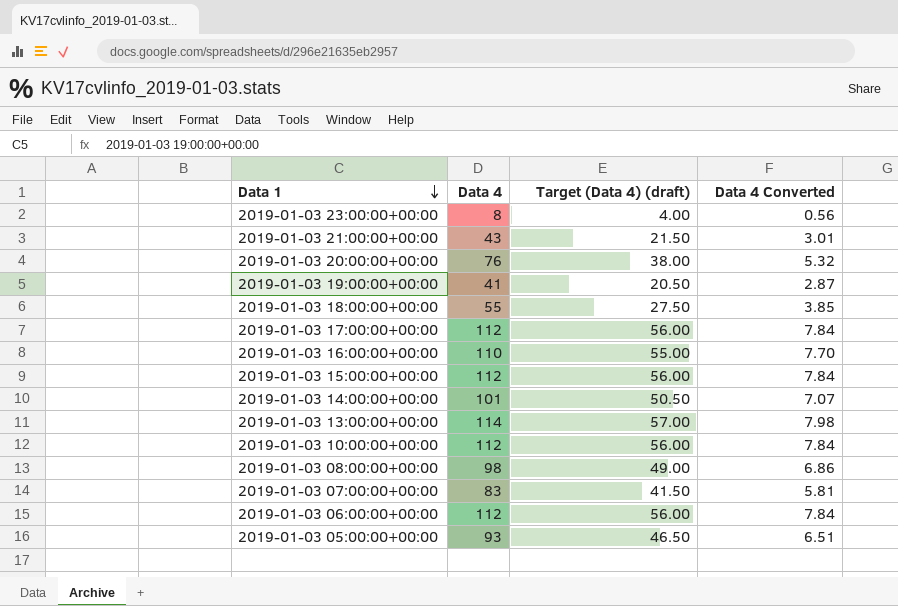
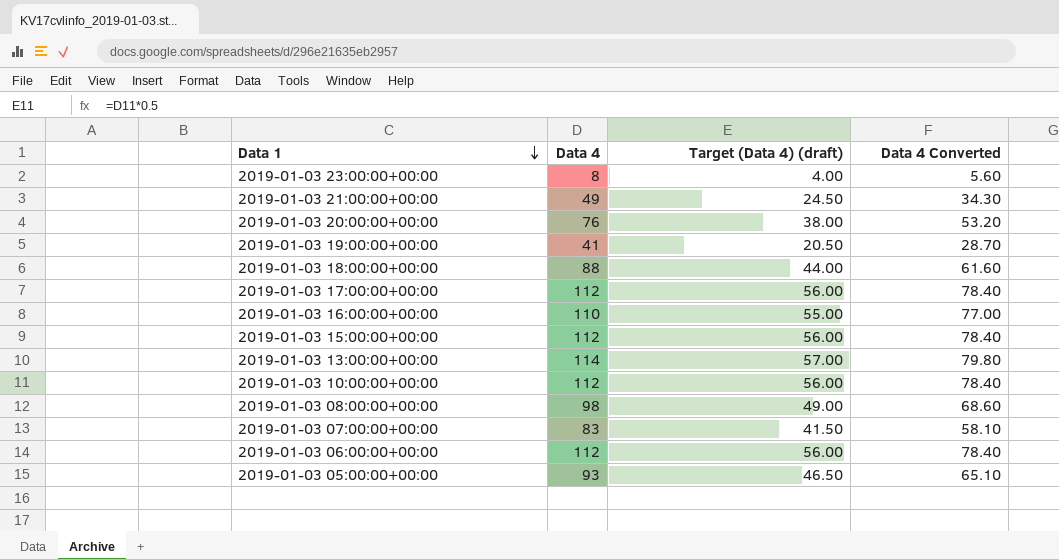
column Data 4 Converted | formula: [Data 4] * 0.07 -> [Data 4] * 0.7
row 2019-01-03 14:00:00+00:00: 101 | 50.50 | 7.07 -> none
2019-01-03 21:00:00+00:00 | Data 4: 43 -> 49
2019-01-03 21:00:00+00:00 | Target (Data 4) (draft): 21.50 -> 24.50
2019-01-03 18:00:00+00:00 | Data 4: 55 -> 88
2019-01-03 18:00:00+00:00 | Target (Data 4) (draft): 27.50 -> 44.00

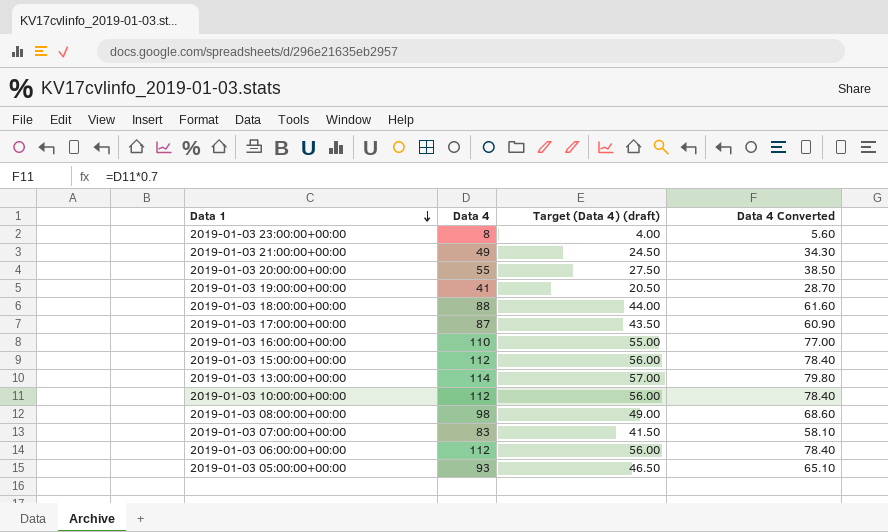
2019-01-03 20:00:00+00:00 | Data 4: 76 -> 55
2019-01-03 20:00:00+00:00 | Target (Data 4) (draft): 38.00 -> 27.50
2019-01-03 20:00:00+00:00 | Data 4 Converted: 53.20 -> 38.50
2019-01-03 17:00:00+00:00 | Data 4: 112 -> 87
2019-01-03 17:00:00+00:00 | Target (Data 4) (draft): 56.00 -> 43.50
2019-01-03 17:00:00+00:00 | Data 4 Converted: 78.40 -> 60.90

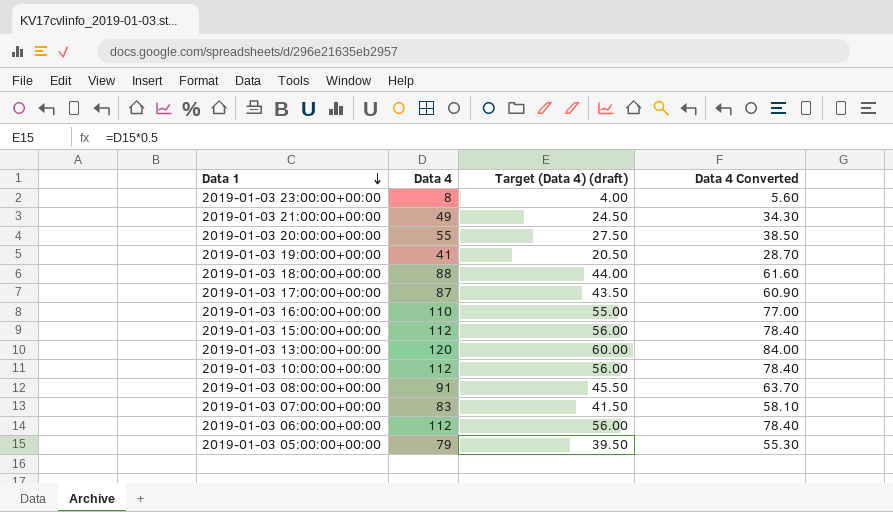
2019-01-03 13:00:00+00:00 | Data 4: 114 -> 120
2019-01-03 13:00:00+00:00 | Target (Data 4) (draft): 57.00 -> 60.00
2019-01-03 13:00:00+00:00 | Data 4 Converted: 79.80 -> 84.00
2019-01-03 08:00:00+00:00 | Data 4: 98 -> 91
2019-01-03 08:00:00+00:00 | Target (Data 4) (draft): 49.00 -> 45.50
2019-01-03 08:00:00+00:00 | Data 4 Converted: 68.60 -> 63.70
2019-01-03 05:00:00+00:00 | Data 4: 93 -> 79
2019-01-03 05:00:00+00:00 | Target (Data 4) (draft): 46.50 -> 39.50
2019-01-03 05:00:00+00:00 | Data 4 Converted: 65.10 -> 55.30

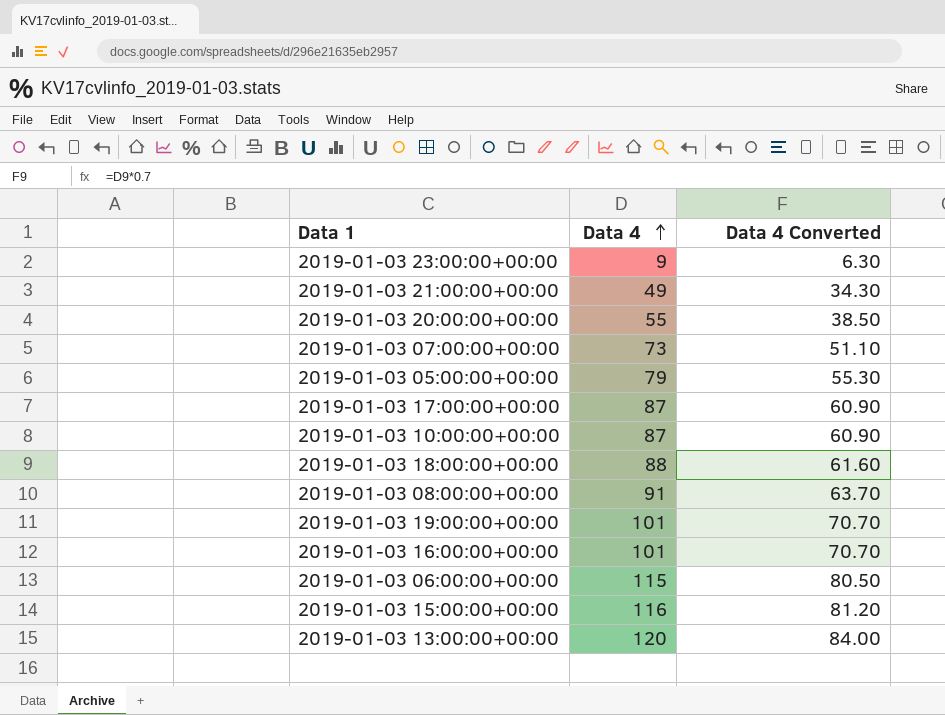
row order: Data 1 descending -> Data 4 ascending
column Target (Data 4) (draft) | formula: [Data 4] * 0.5 -> none
2019-01-03 23:00:00+00:00 | Data 4: 8 -> 9
2019-01-03 23:00:00+00:00 | Data 4 Converted: 5.60 -> 6.30
2019-01-03 07:00:00+00:00 | Data 4: 83 -> 73
2019-01-03 07:00:00+00:00 | Data 4 Converted: 58.10 -> 51.10
2019-01-03 10:00:00+00:00 | Data 4: 112 -> 87
2019-01-03 10:00:00+00:00 | Data 4 Converted: 78.40 -> 60.90
2019-01-03 19:00:00+00:00 | Data 4: 41 -> 101
2019-01-03 19:00:00+00:00 | Data 4 Converted: 28.70 -> 70.70
2019-01-03 16:00:00+00:00 | Data 4: 110 -> 101
2019-01-03 16:00:00+00:00 | Data 4 Converted: 77.00 -> 70.70
2019-01-03 06:00:00+00:00 | Data 4: 112 -> 115
2019-01-03 06:00:00+00:00 | Data 4 Converted: 78.40 -> 80.50
2019-01-03 15:00:00+00:00 | Data 4: 112 -> 116
2019-01-03 15:00:00+00:00 | Data 4 Converted: 78.40 -> 81.20

